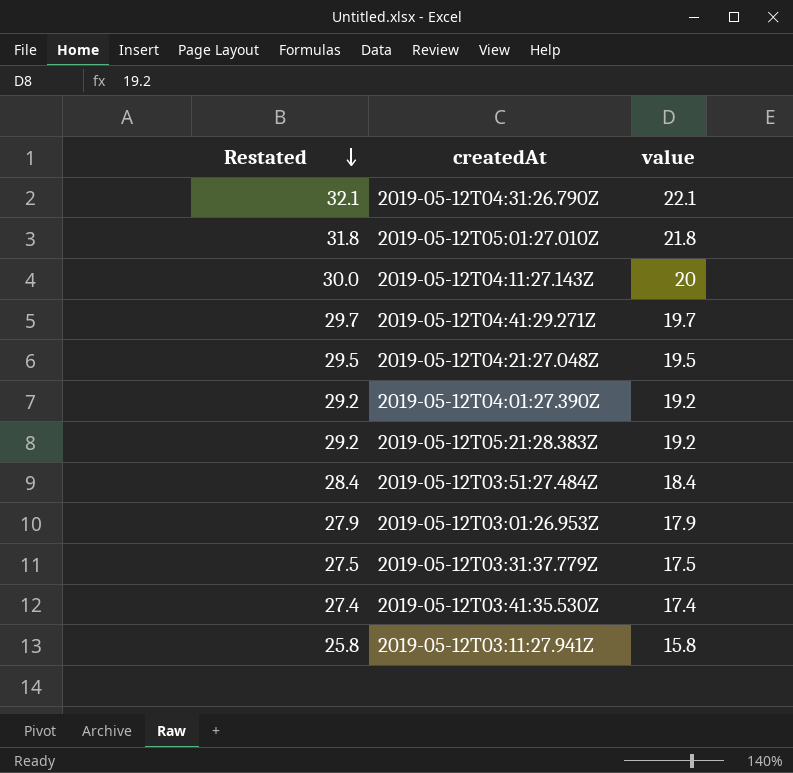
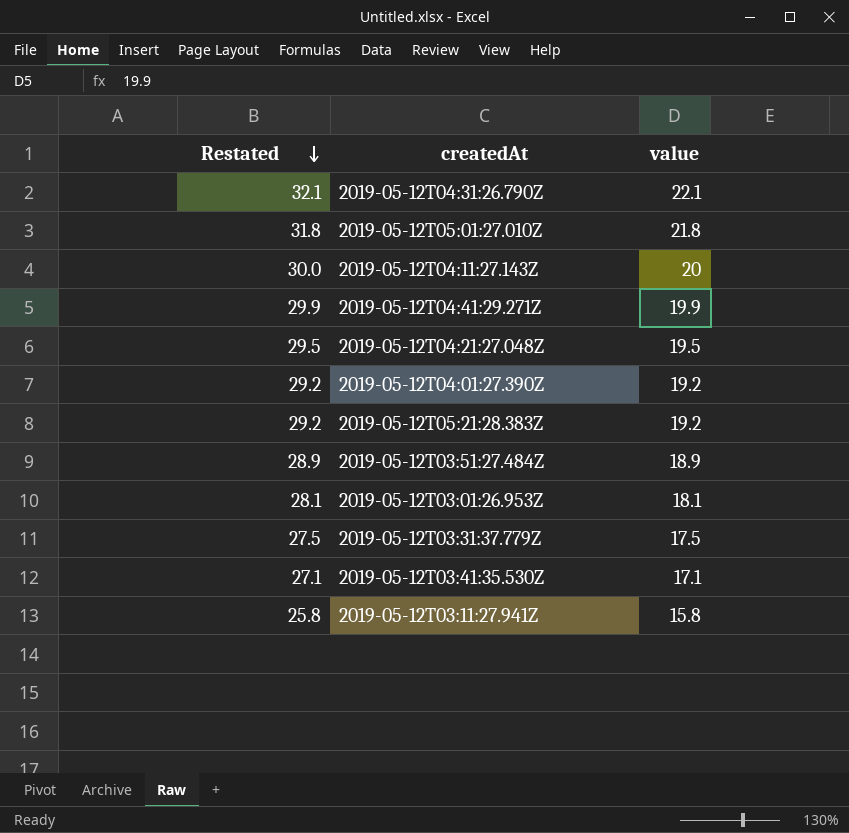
2019-05-12T04:41:29.271Z | Restated: 29.7 -> 29.9
2019-05-12T04:41:29.271Z | value: 19.7 -> 19.9
2019-05-12T03:51:27.484Z | Restated: 28.4 -> 28.9
2019-05-12T03:51:27.484Z | value: 18.4 -> 18.9
2019-05-12T03:01:26.953Z | Restated: 27.9 -> 28.1
2019-05-12T03:01:26.953Z | value: 17.9 -> 18.1
2019-05-12T03:41:35.530Z | Restated: 27.4 -> 27.1
2019-05-12T03:41:35.530Z | value: 17.4 -> 17.1

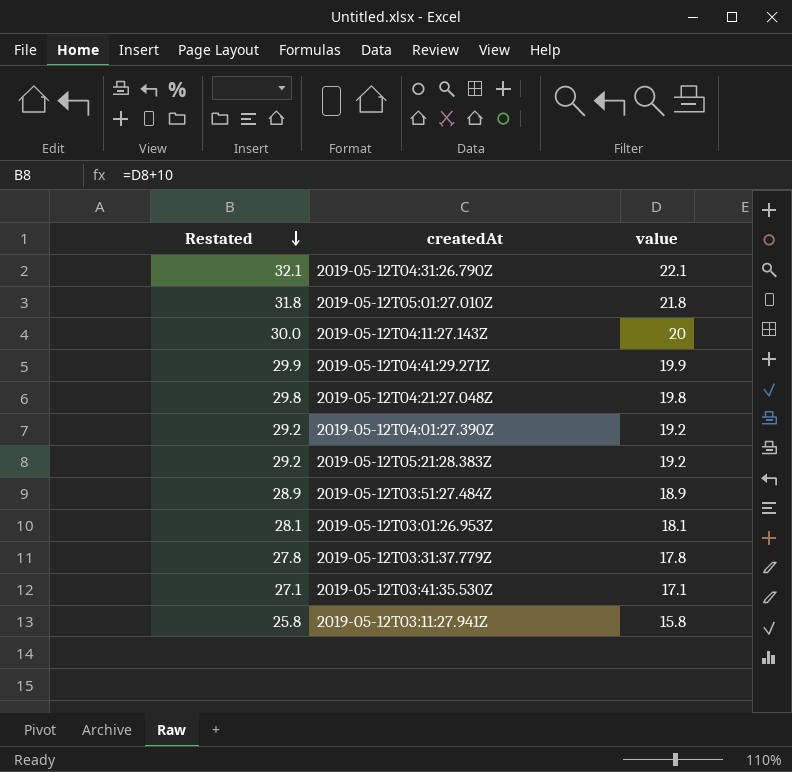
2019-05-12T04:21:27.048Z | Restated: 29.5 -> 29.8
2019-05-12T04:21:27.048Z | value: 19.5 -> 19.8
2019-05-12T03:31:37.779Z | Restated: 27.5 -> 27.8
2019-05-12T03:31:37.779Z | value: 17.5 -> 17.8

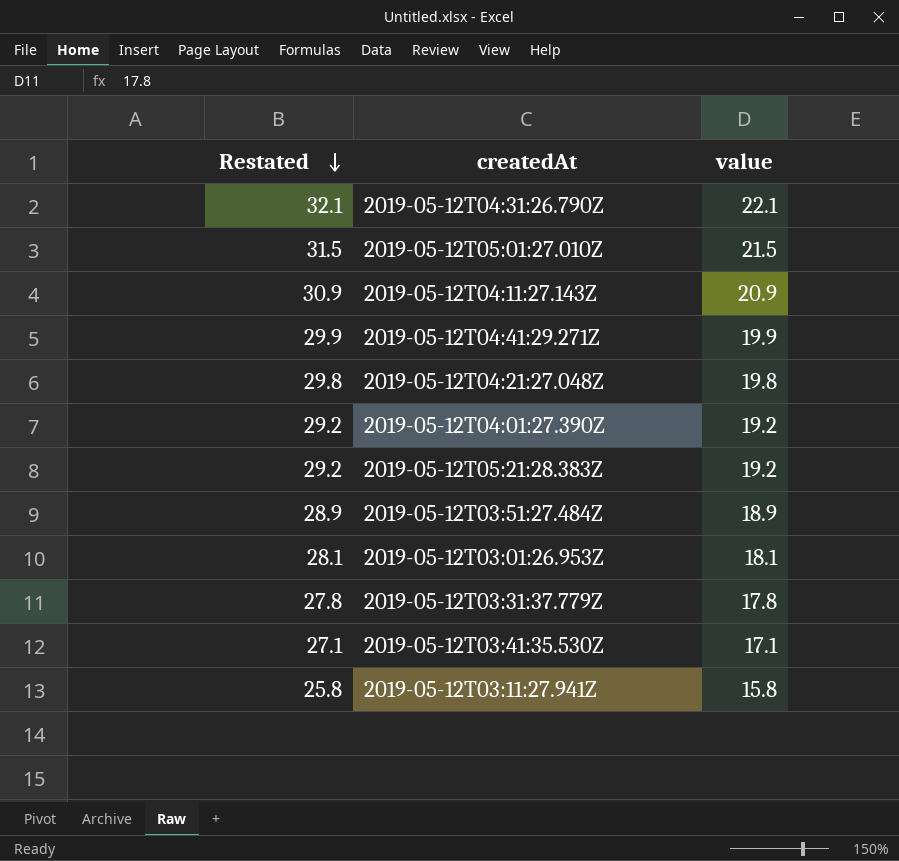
2019-05-12T05:01:27.010Z | Restated: 31.8 -> 31.5
2019-05-12T05:01:27.010Z | value: 21.8 -> 21.5
2019-05-12T04:11:27.143Z | Restated: 30.0 -> 30.9
2019-05-12T04:11:27.143Z | value: 20 -> 20.9

